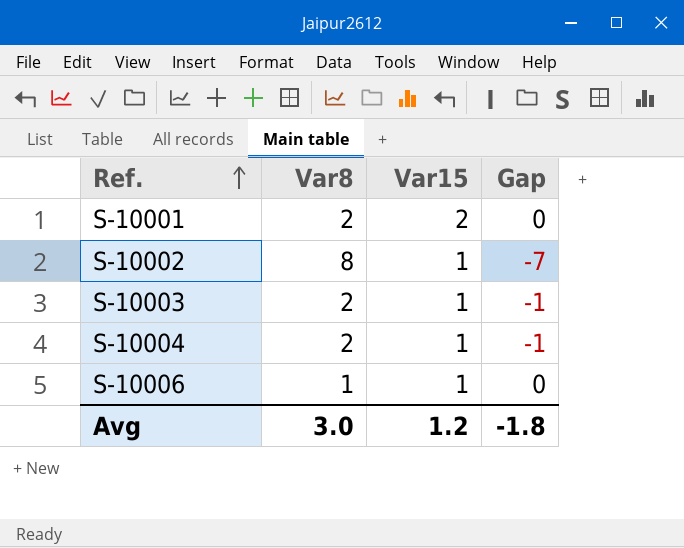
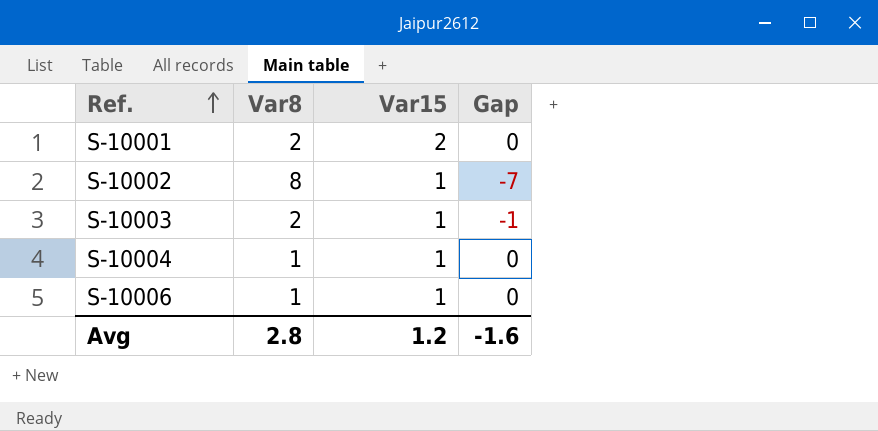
S-10004 | Var8: 2 -> 1
S-10004 | Gap: -1 -> 0
Avg | Var8: 3.0 -> 2.8
Avg | Gap: -1.8 -> -1.6

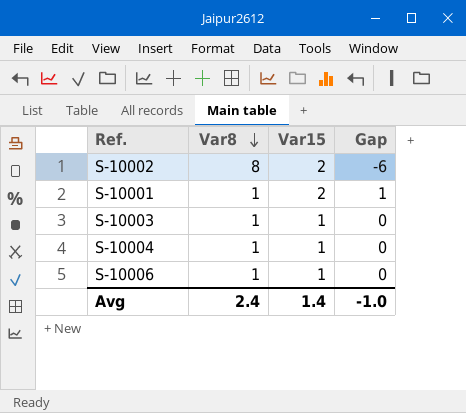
row order: Ref. ascending -> Var8 descending
S-10002 | Var15: 1 -> 2
S-10002 | Gap: -7 -> -6
S-10001 | Var8: 2 -> 1
S-10001 | Gap: 0 -> 1
S-10003 | Var8: 2 -> 1
S-10003 | Gap: -1 -> 0
Avg | Var8: 2.8 -> 2.4
Avg | Var15: 1.2 -> 1.4
Avg | Gap: -1.6 -> -1.0

